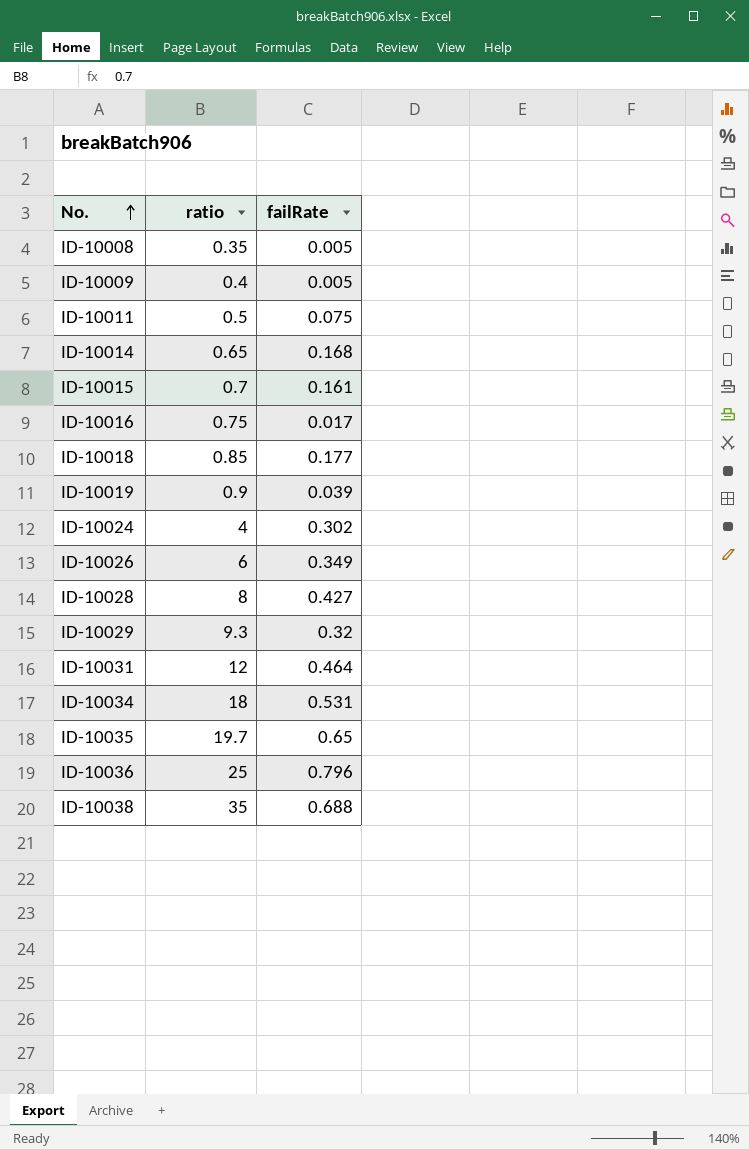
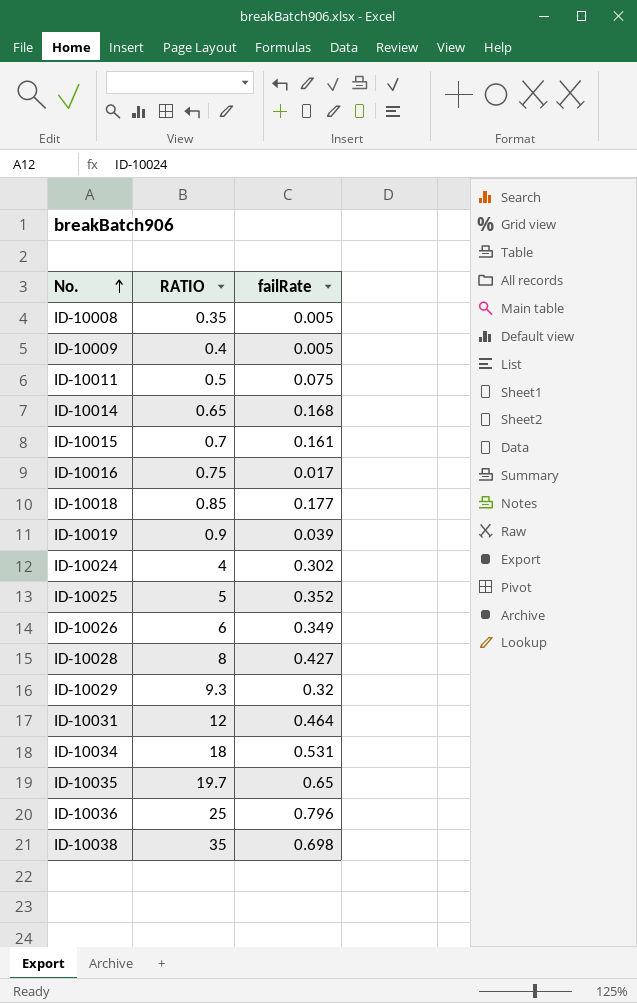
column name: ratio -> RATIO
row ID-10025: none -> 5 | 0.352
ID-10038 | failRate: 0.688 -> 0.698

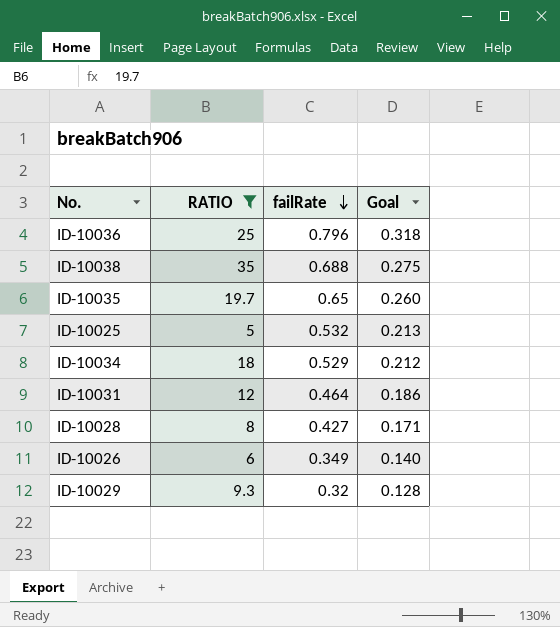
filter: none -> RATIO >= 5
row order: No. ascending -> failRate descending
column Goal | formula: none -> [failRate] * 0.4
ID-10038 | failRate: 0.698 -> 0.688
ID-10025 | failRate: 0.352 -> 0.532
ID-10034 | failRate: 0.531 -> 0.529

